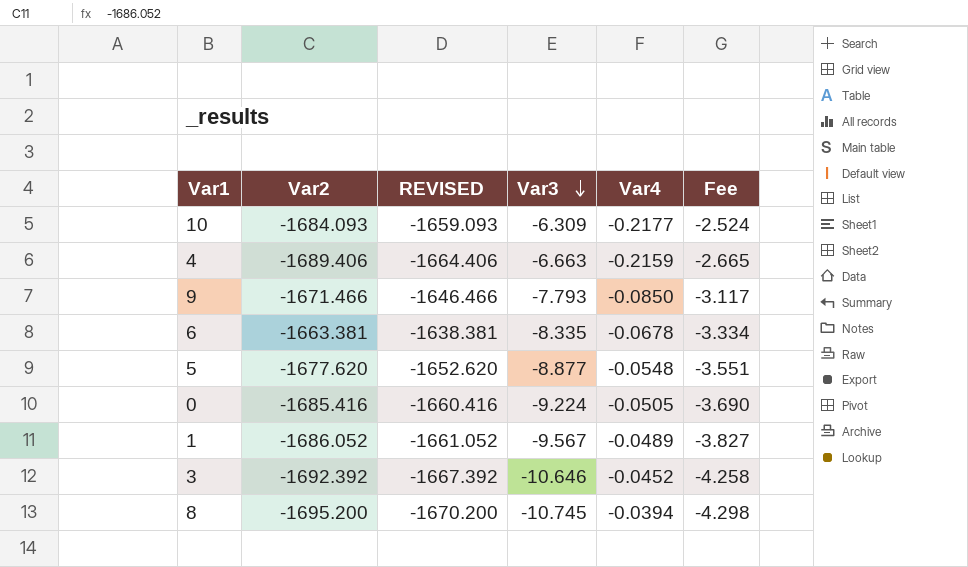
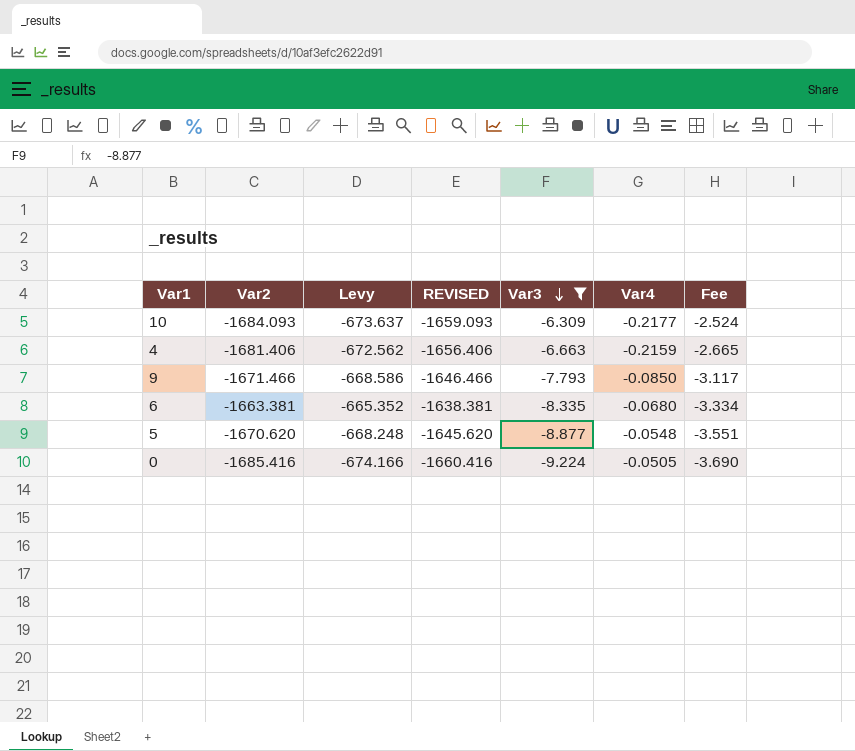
filter: none -> Var3 >= -9.224
column Levy | formula: none -> [Var2] * 0.4
4 | Var2: -1689.406 -> -1681.406
4 | REVISED: -1664.406 -> -1656.406
6 | Var4: -0.0678 -> -0.0680
5 | Var2: -1677.620 -> -1670.620
5 | REVISED: -1652.620 -> -1645.620

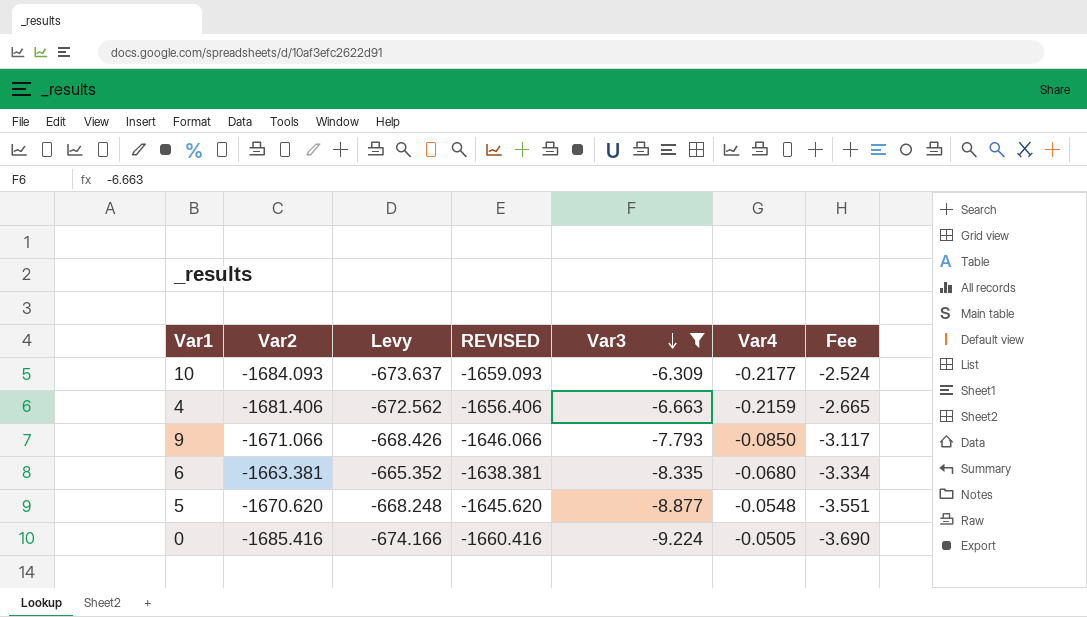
9 | Var2: -1671.466 -> -1671.066
9 | Levy: -668.586 -> -668.426
9 | REVISED: -1646.466 -> -1646.066

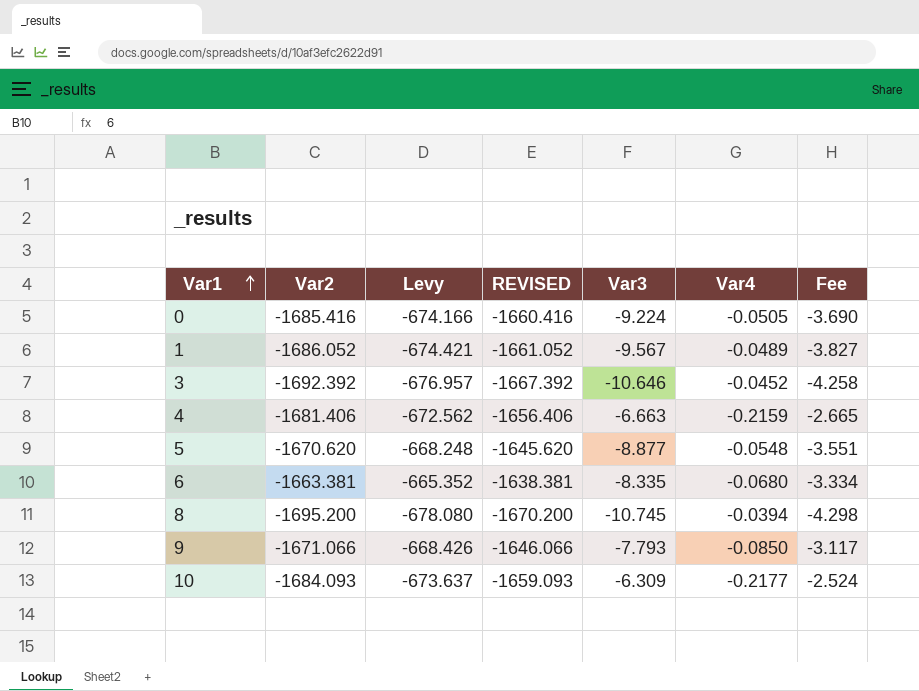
filter: Var3 >= -9.224 -> none
row order: Var3 descending -> Var1 ascending

